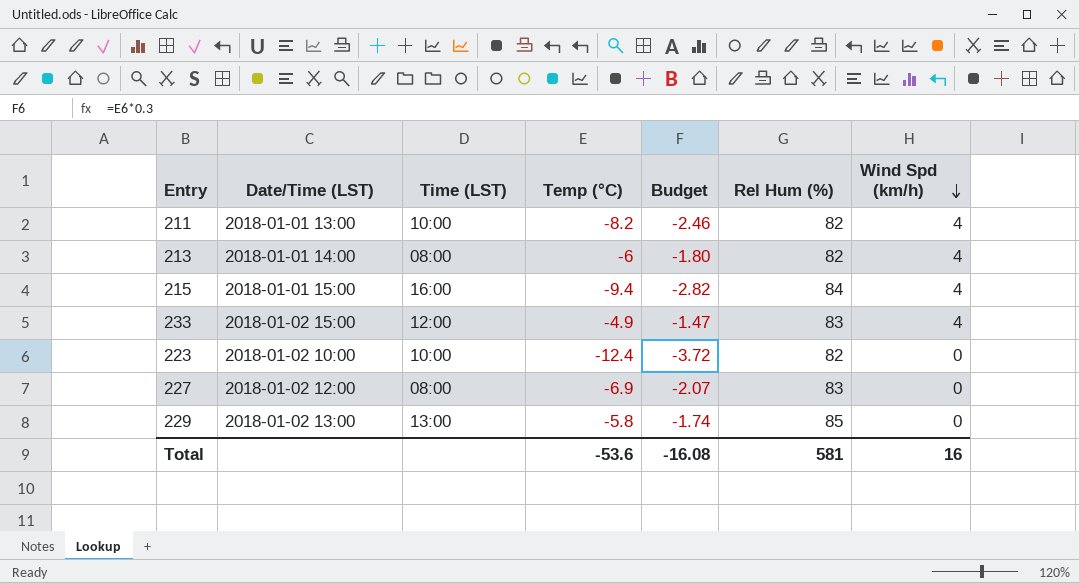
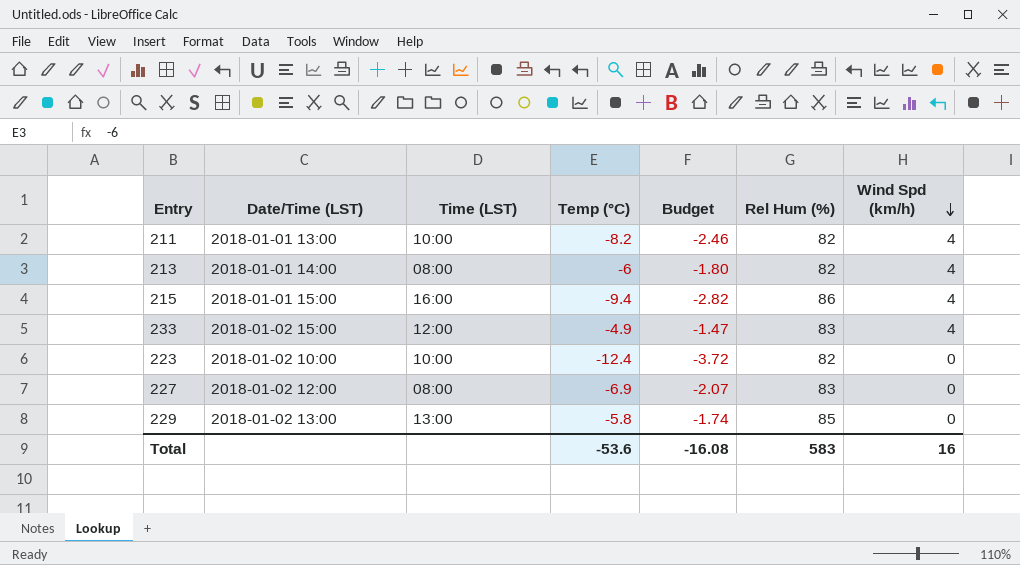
215 | Rel Hum (%): 84 -> 86
Total | Rel Hum (%): 581 -> 583

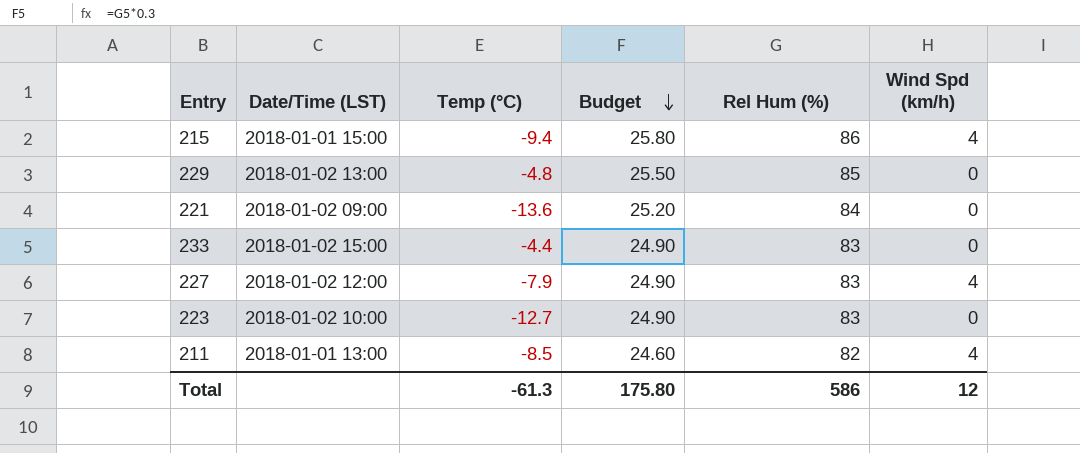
row order: Wind Spd (km/h) descending -> Budget descending
column Time (LST) | position: 3 -> none
column Budget | formula: [Temp (°C)] * 0.3 -> [Rel Hum (%)] * 0.3
row 213: 2018-01-01 14:00 | 08:00 | -6 | -1.80 | 82 | 4 -> none
229 | Temp (°C): -5.8 -> -4.8
row 221: none -> 2018-01-02 09:00 | -13.6 | 25.20 | 84 | 0
233 | Temp (°C): -4.9 -> -4.4
233 | Wind Spd (km/h): 4 -> 0
227 | Temp (°C): -6.9 -> -7.9
227 | Wind Spd (km/h): 0 -> 4
223 | Temp (°C): -12.4 -> -12.7
223 | Rel Hum (%): 82 -> 83
211 | Temp (°C): -8.2 -> -8.5
Total | Temp (°C): -53.6 -> -61.3
Total | Budget: -16.08 -> 175.80
Total | Rel Hum (%): 583 -> 586
Total | Wind Spd (km/h): 16 -> 12

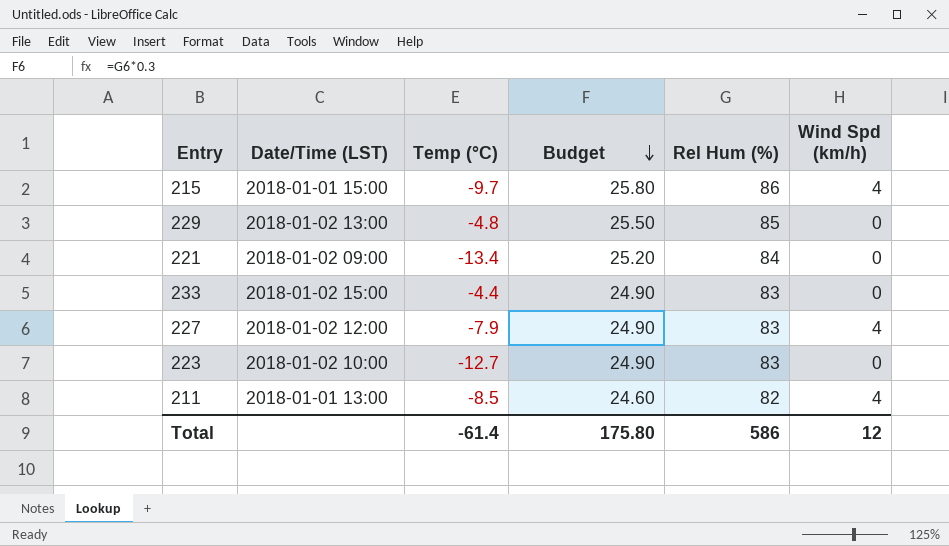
215 | Temp (°C): -9.4 -> -9.7
221 | Temp (°C): -13.6 -> -13.4
Total | Temp (°C): -61.3 -> -61.4

